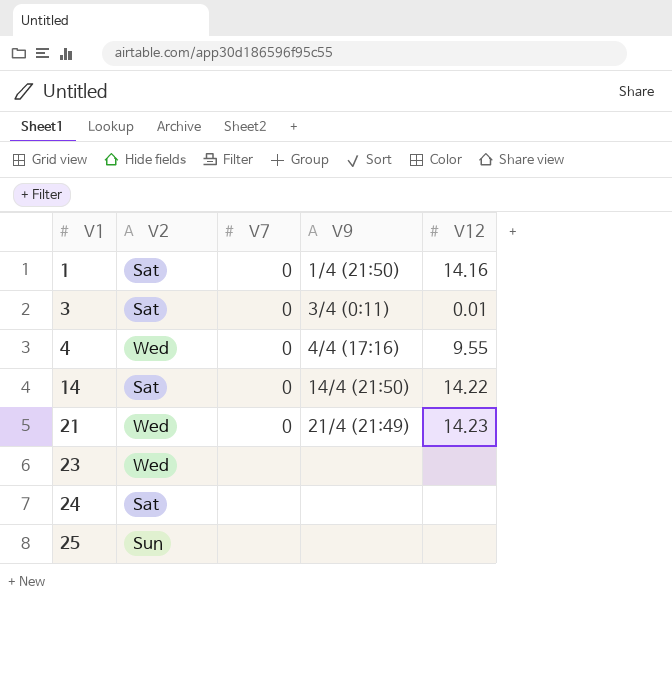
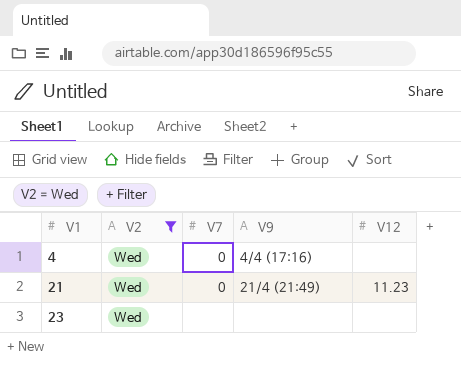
filter: none -> V2 = Wed
4 | V12: 9.55 -> none
21 | V12: 14.23 -> 11.23

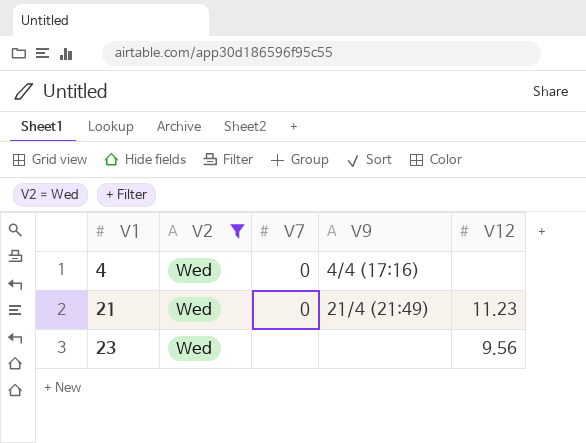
23 | V12: none -> 9.56

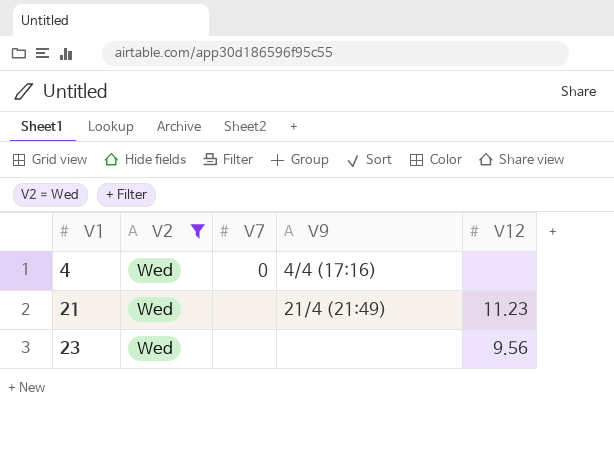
21 | V7: 0 -> none

